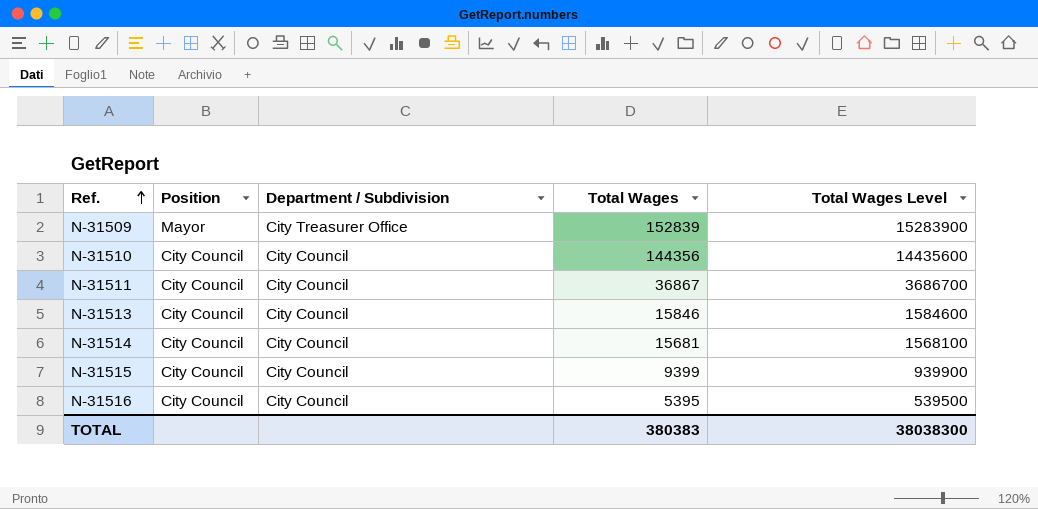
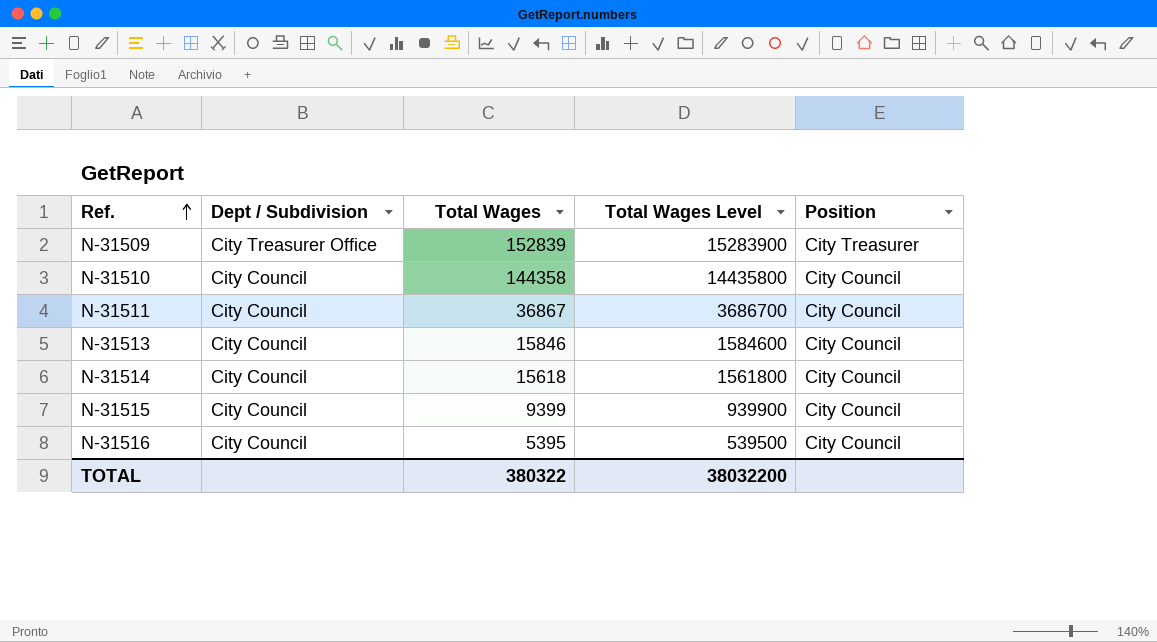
column name: Department / Subdivision -> Dept / Subdivision
column Position | position: 2 -> 5
N-31509 | Position: Mayor -> City Treasurer
N-31510 | Total Wages: 144356 -> 144358
N-31510 | Total Wages Level: 14435600 -> 14435800
N-31514 | Total Wages: 15681 -> 15618
N-31514 | Total Wages Level: 1568100 -> 1561800
TOTAL | Total Wages: 380383 -> 380322
TOTAL | Total Wages Level: 38038300 -> 38032200

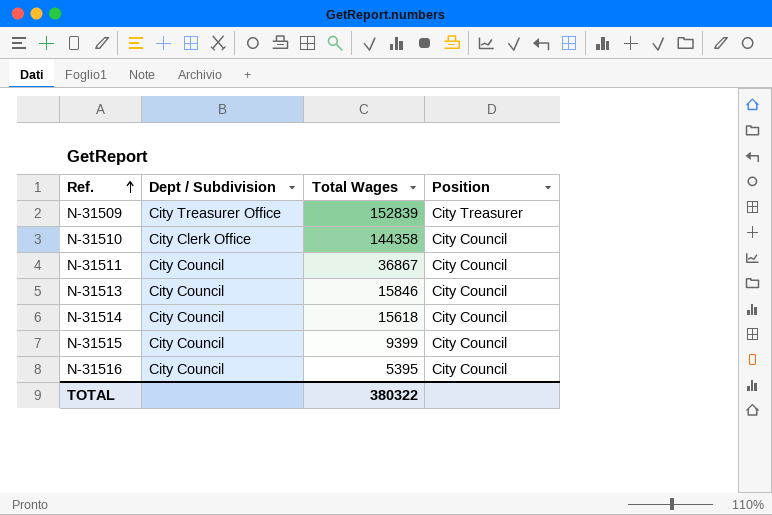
column Total Wages Level | formula: [Total Wages] * 100 -> none
N-31510 | Dept / Subdivision: City Council -> City Clerk Office

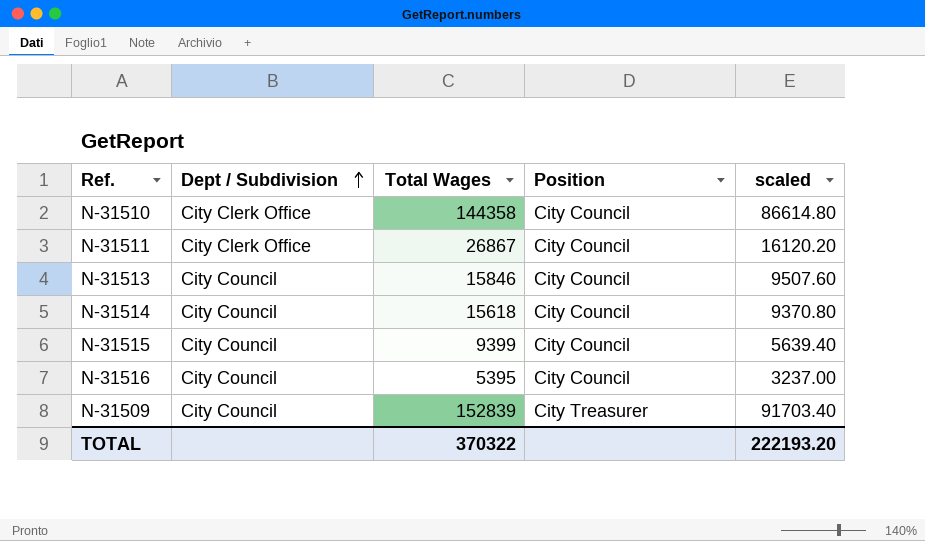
row order: Ref. ascending -> Dept / Subdivision ascending
column scaled | formula: none -> [Total Wages] * 0.6
N-31511 | Dept / Subdivision: City Council -> City Clerk Office
N-31511 | Total Wages: 36867 -> 26867
N-31509 | Dept / Subdivision: City Treasurer Office -> City Council
TOTAL | Total Wages: 380322 -> 370322

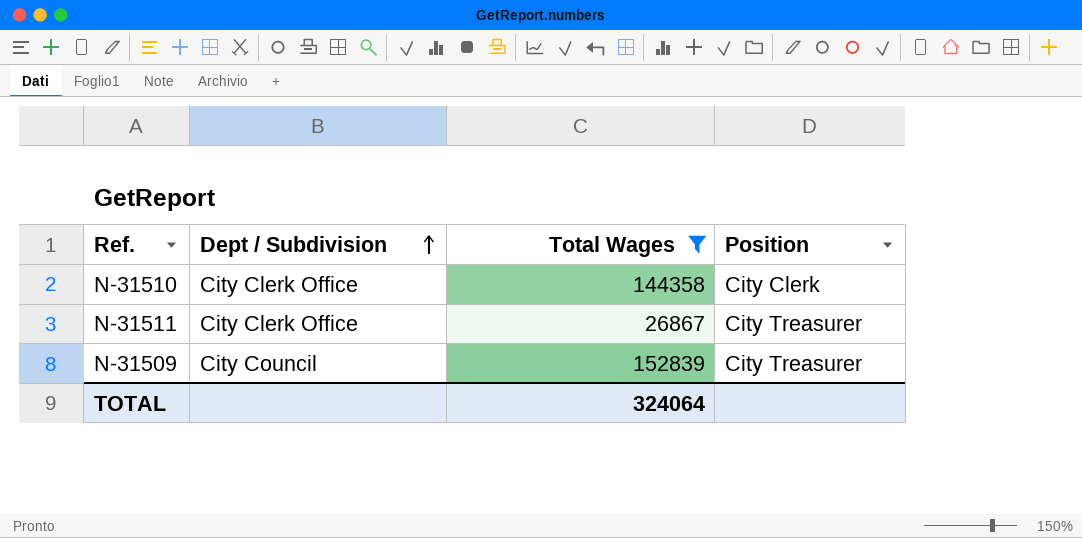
filter: none -> Total Wages >= 26867
column scaled | formula: [Total Wages] * 0.6 -> none
N-31510 | Position: City Council -> City Clerk
N-31511 | Position: City Council -> City Treasurer
TOTAL | Total Wages: 370322 -> 324064

